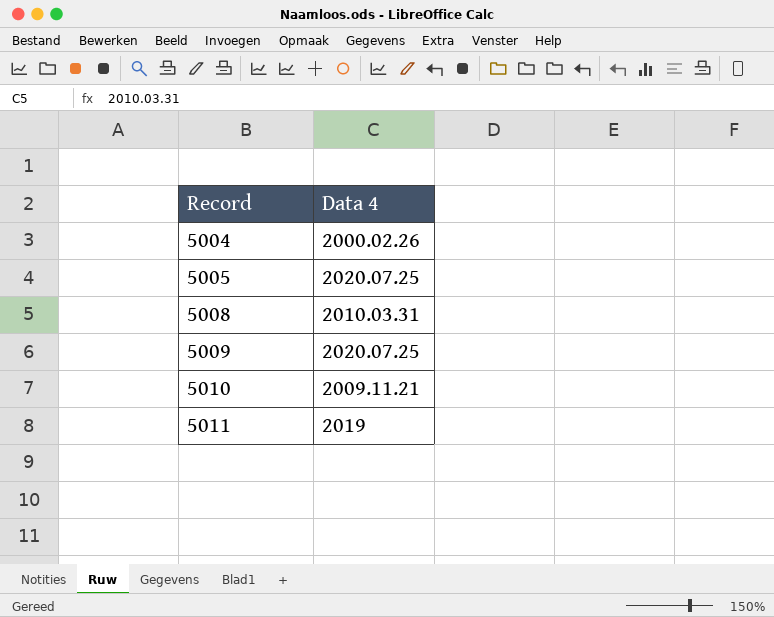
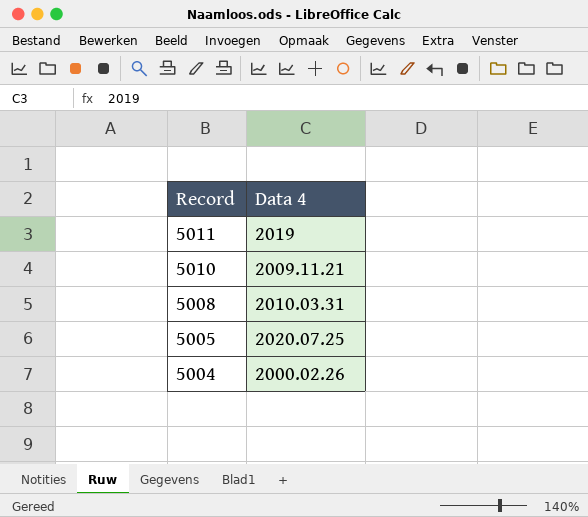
row order: Record ascending -> Record descending
row 5009: 2020.07.25 -> none

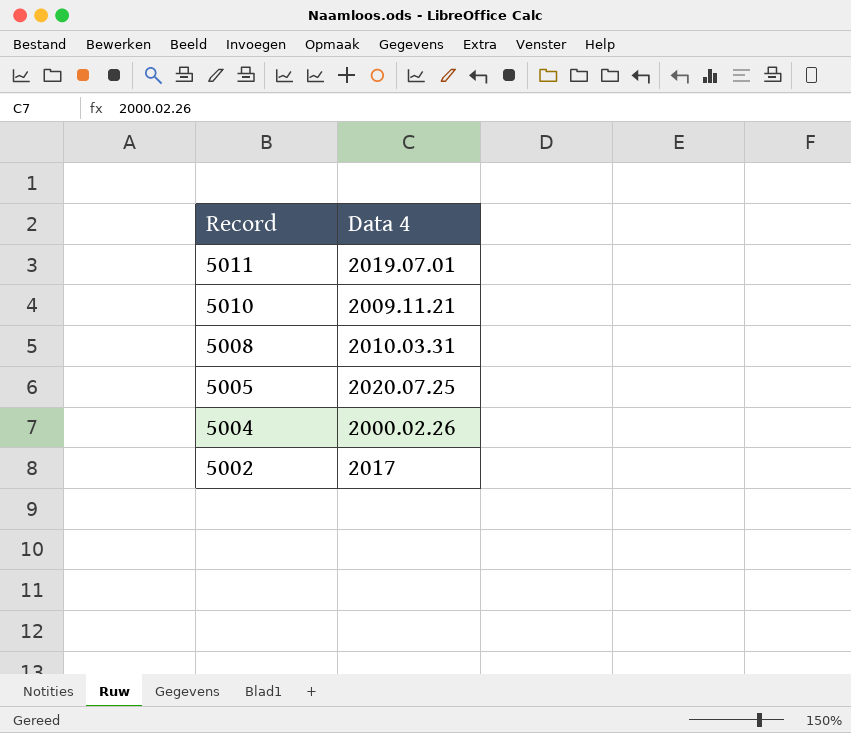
5011 | Data 4: 2019 -> 2019.07.01
row 5002: none -> 2017

